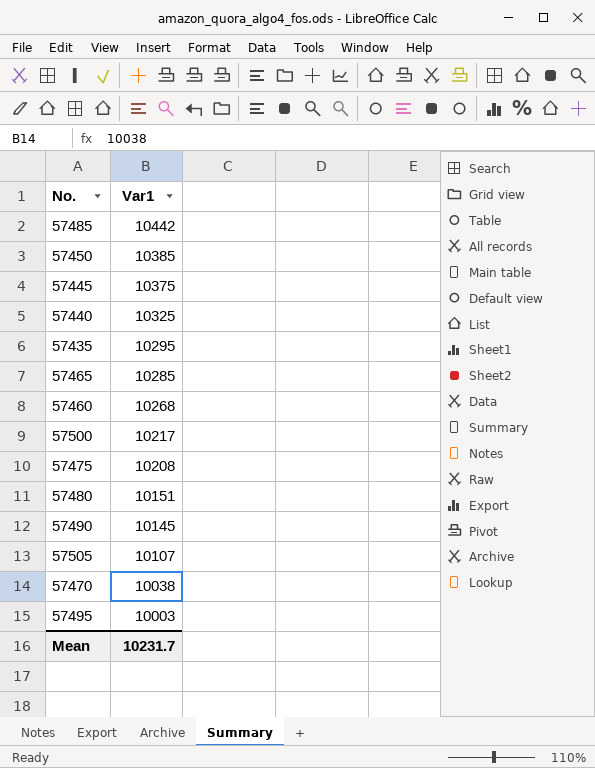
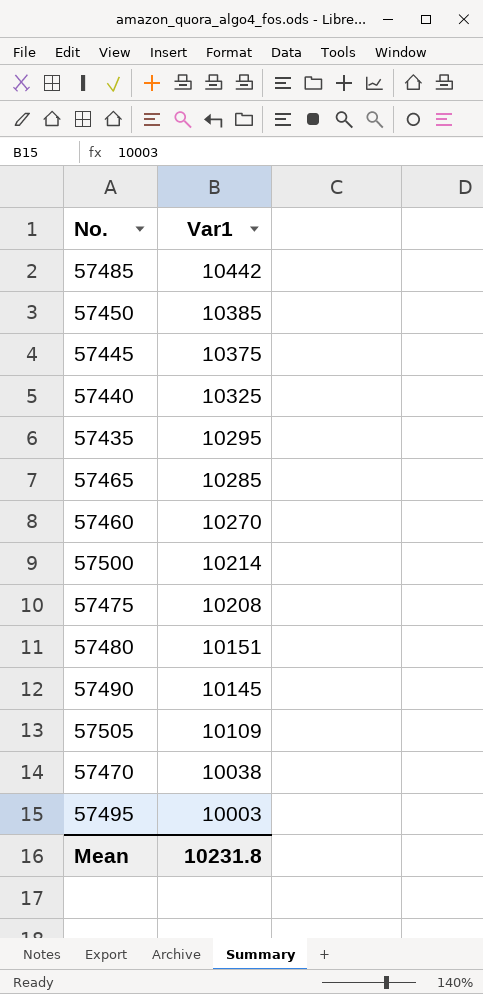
57460 | Var1: 10268 -> 10270
57500 | Var1: 10217 -> 10214
57505 | Var1: 10107 -> 10109
Mean | Var1: 10231.7 -> 10231.8

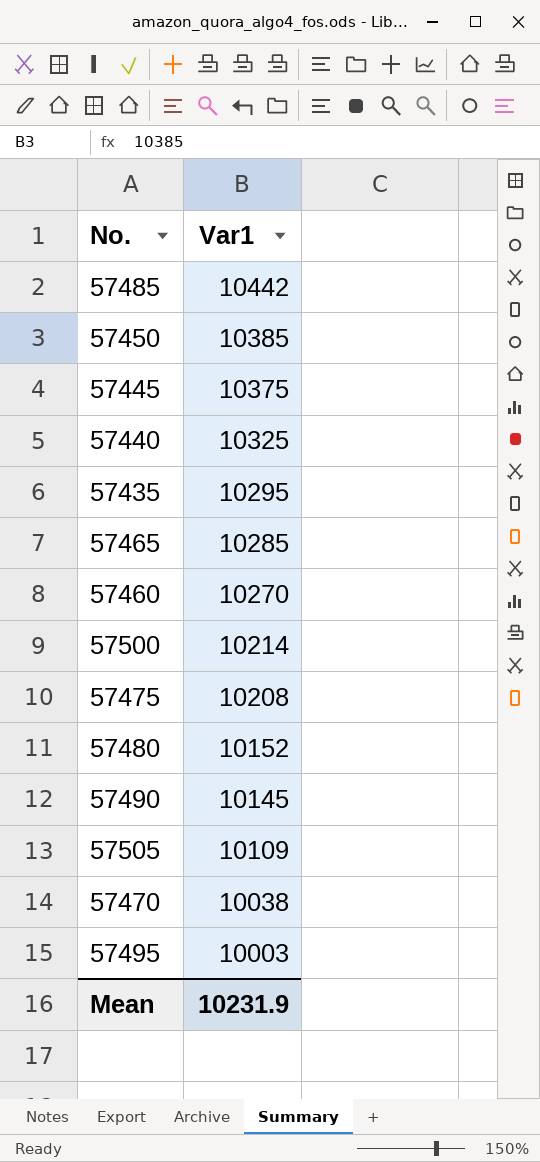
57480 | Var1: 10151 -> 10152
Mean | Var1: 10231.8 -> 10231.9

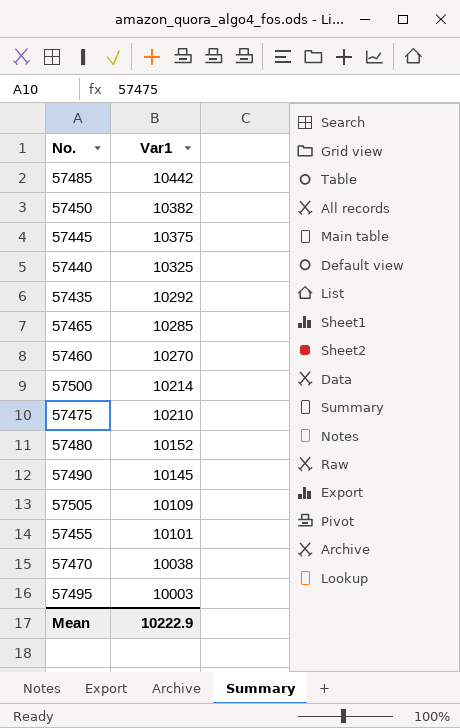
57450 | Var1: 10385 -> 10382
57435 | Var1: 10295 -> 10292
57475 | Var1: 10208 -> 10210
row 57455: none -> 10101
Mean | Var1: 10231.9 -> 10222.9

